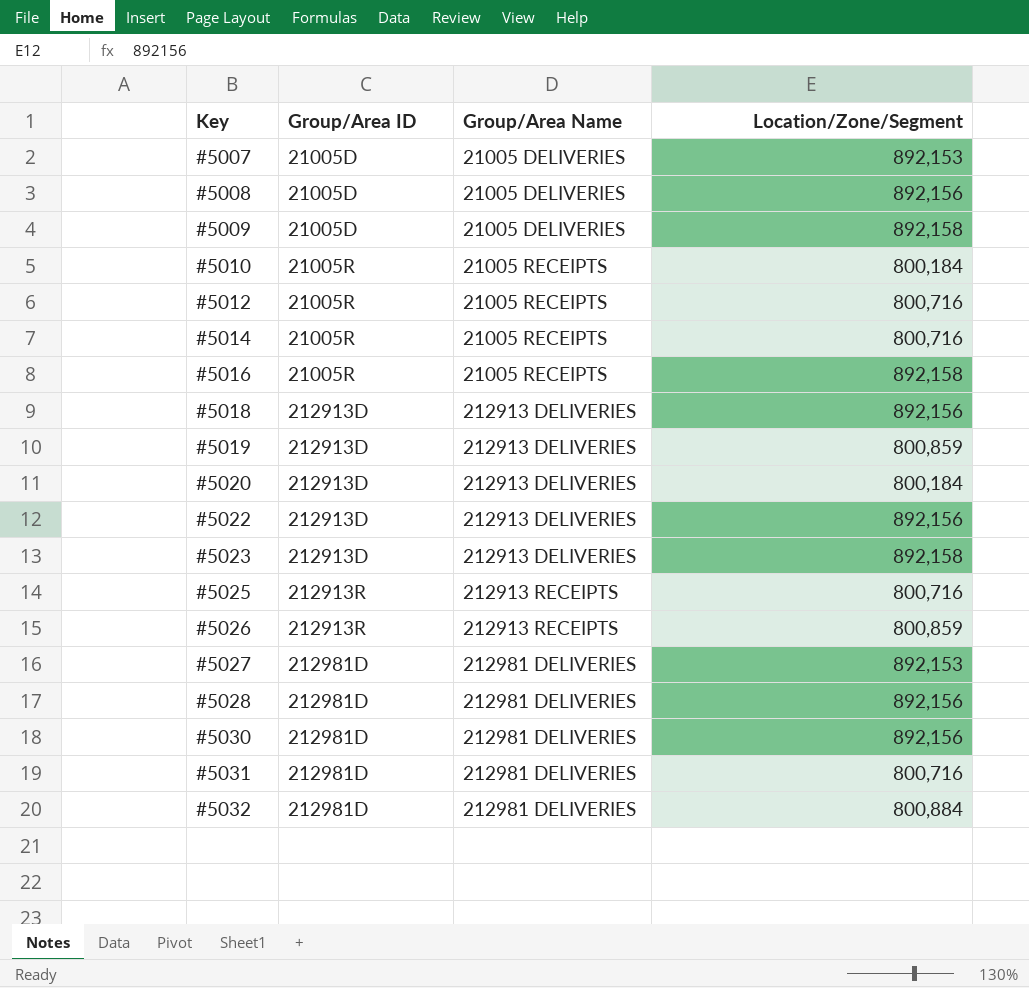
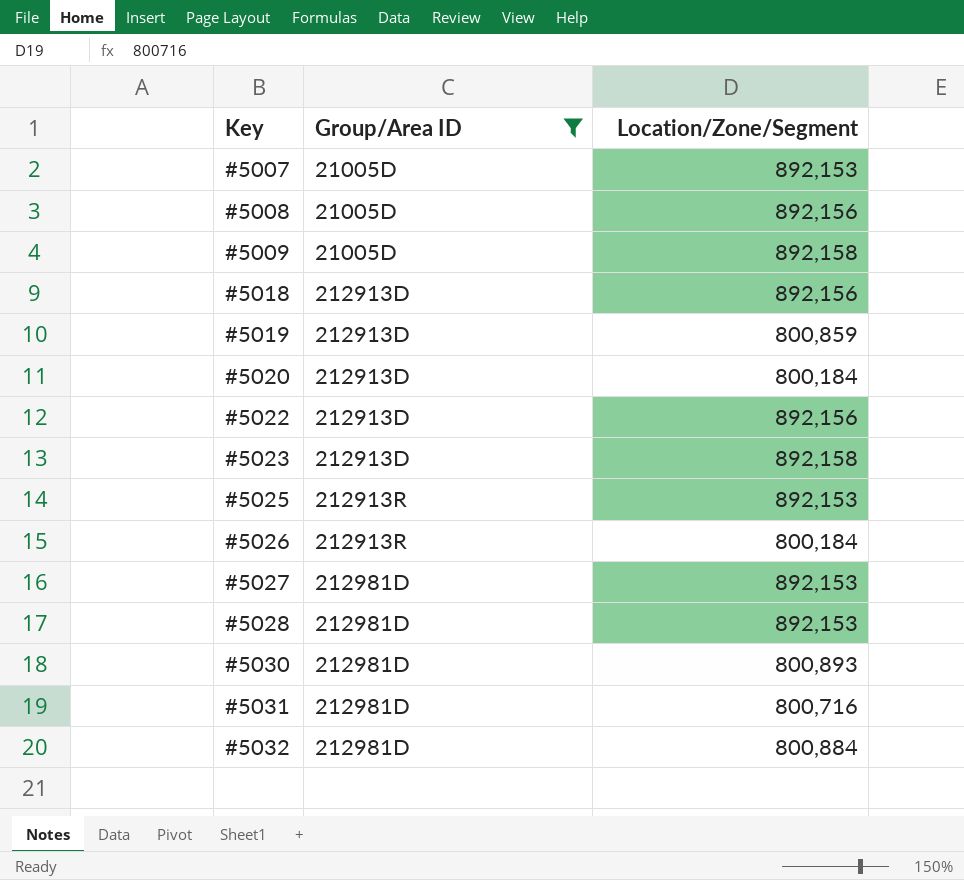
filter: none -> Group/Area ID != 21005R
column Group/Area Name | position: 3 -> none
#5025 | Location/Zone/Segment: 800,716 -> 892,153
#5026 | Location/Zone/Segment: 800,859 -> 800,184
#5028 | Location/Zone/Segment: 892,156 -> 892,153
#5030 | Location/Zone/Segment: 892,156 -> 800,893

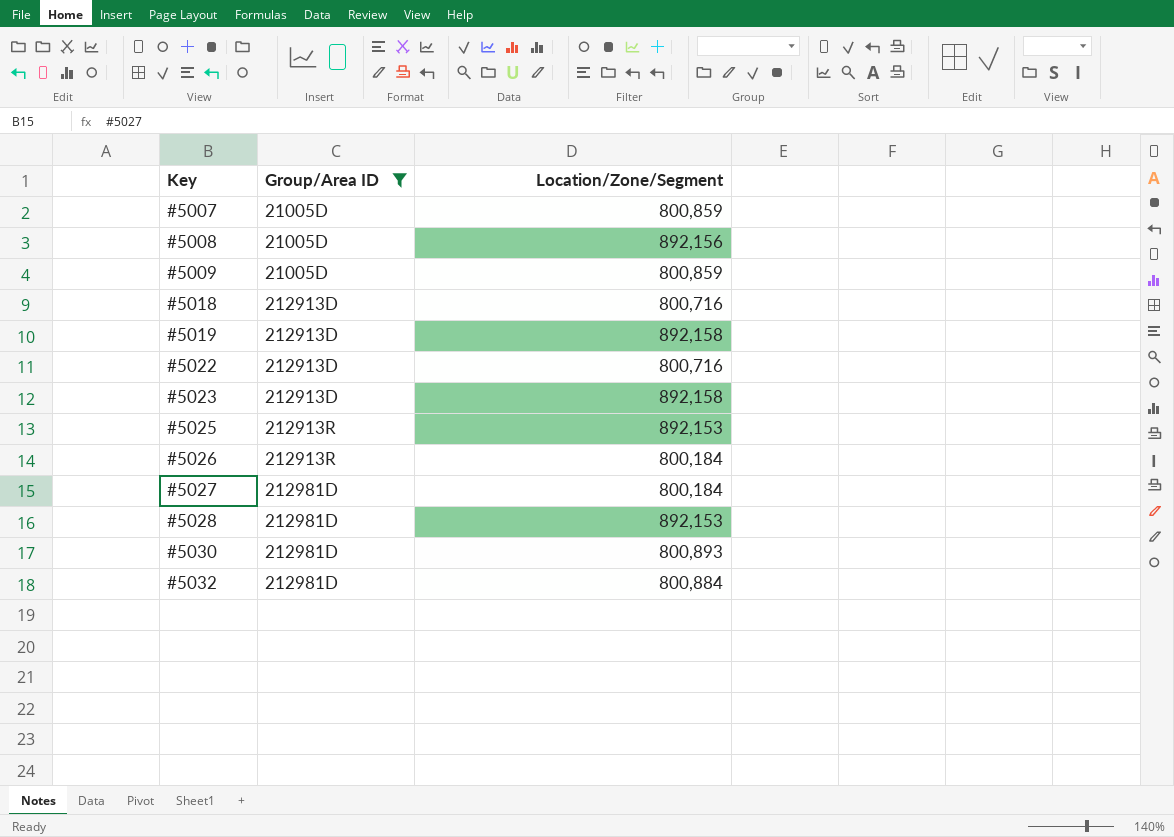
row #5020: 212913D | 800,184 -> none
row #5031: 212981D | 800,716 -> none
#5007 | Location/Zone/Segment: 892,153 -> 800,859
#5009 | Location/Zone/Segment: 892,158 -> 800,859
#5018 | Location/Zone/Segment: 892,156 -> 800,716
#5019 | Location/Zone/Segment: 800,859 -> 892,158
#5022 | Location/Zone/Segment: 892,156 -> 800,716
#5027 | Location/Zone/Segment: 892,153 -> 800,184

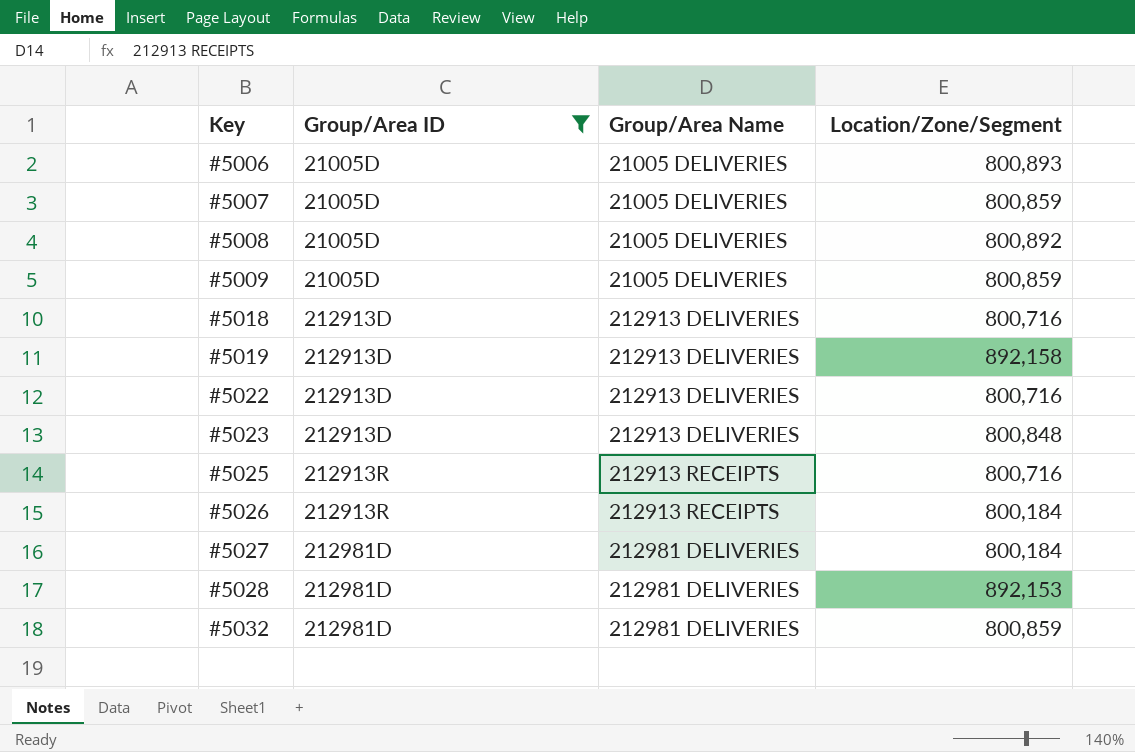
column Group/Area Name | position: none -> 3
row #5030: 212981D | 800,893 -> none
row #5006: none -> 21005D | 21005 DELIVERIES | 800,893
#5008 | Location/Zone/Segment: 892,156 -> 800,892
#5023 | Location/Zone/Segment: 892,158 -> 800,848
#5025 | Location/Zone/Segment: 892,153 -> 800,716
#5032 | Location/Zone/Segment: 800,884 -> 800,859

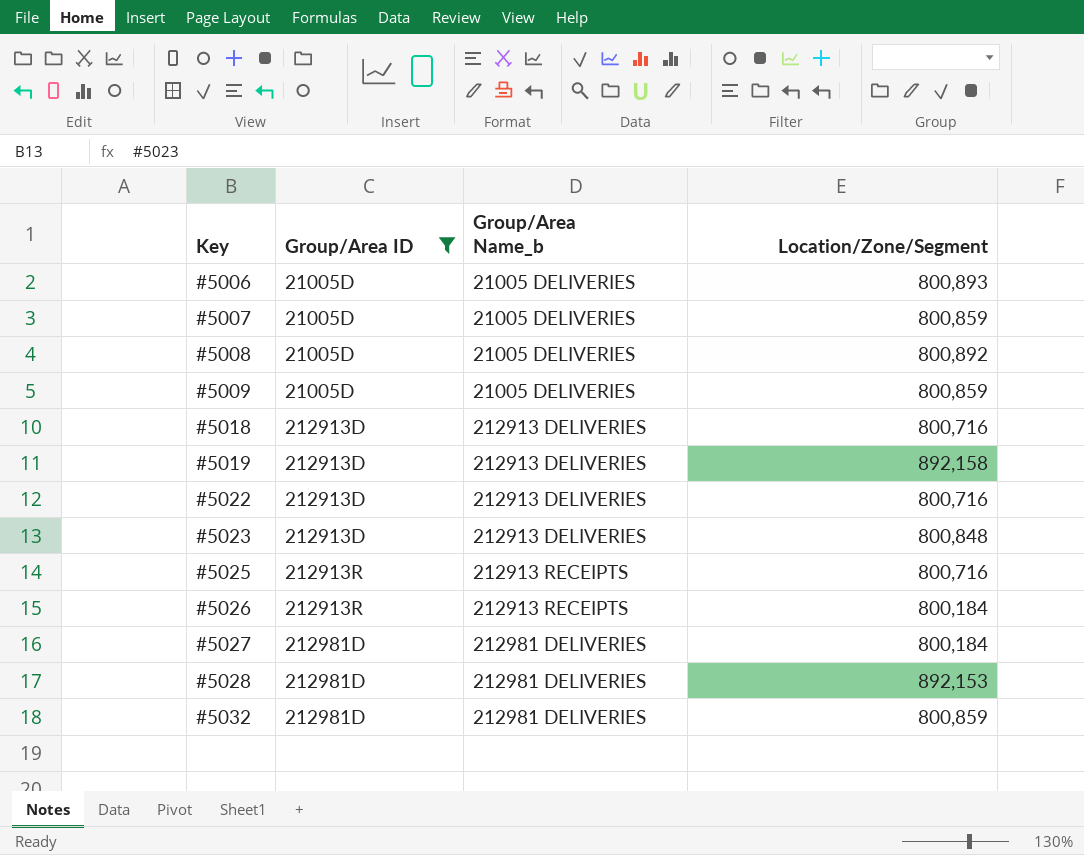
column name: Group/Area Name -> Group/Area Name_b

